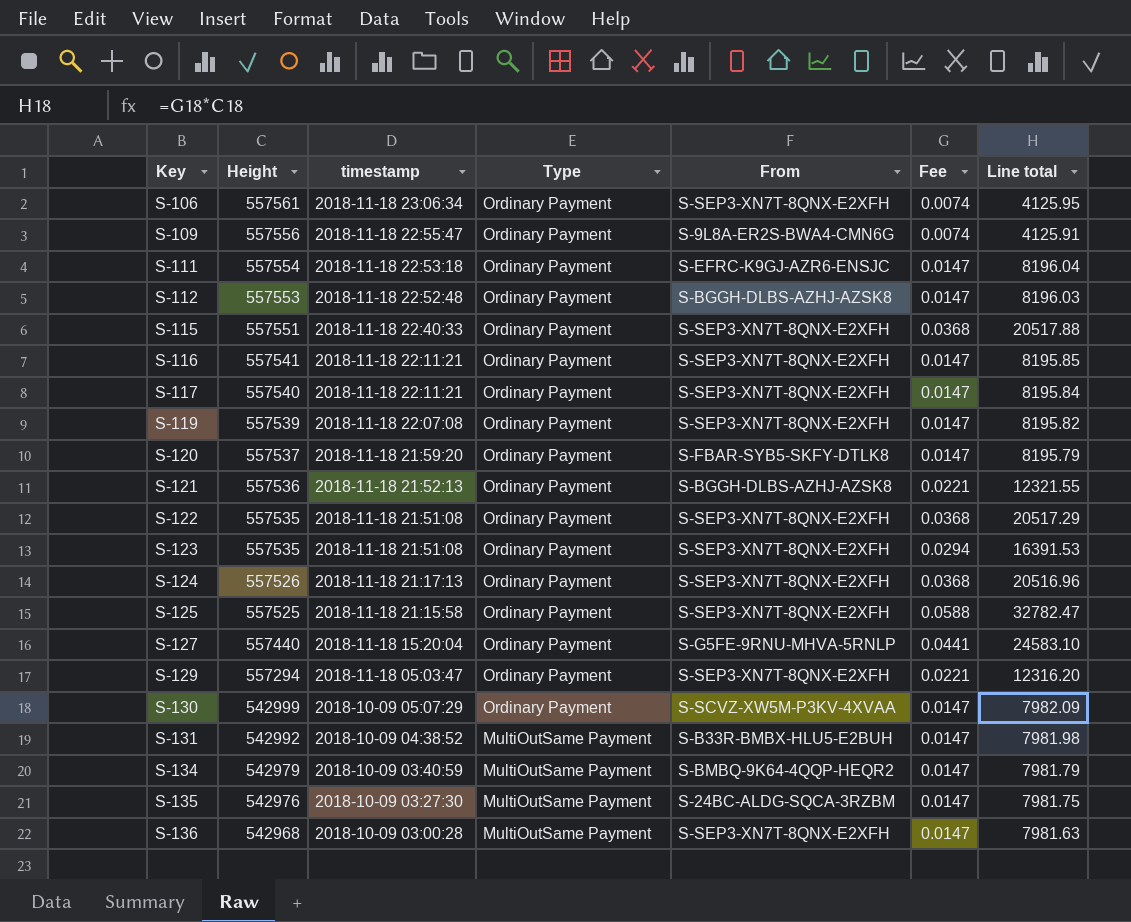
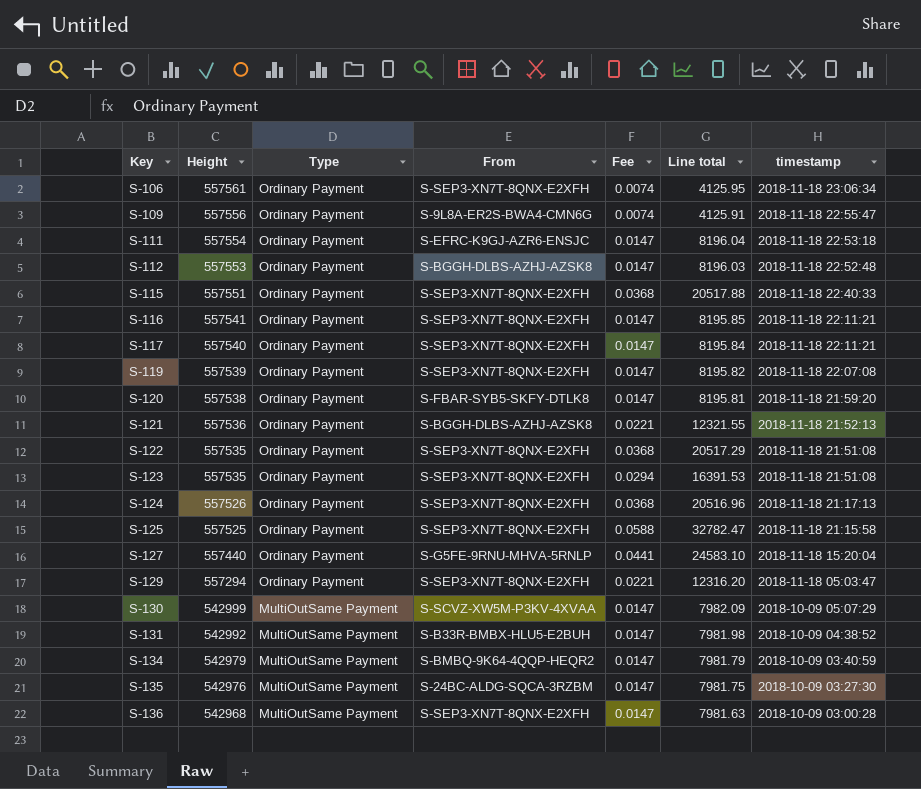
column timestamp | position: 3 -> 7
S-120 | Height: 557537 -> 557538
S-120 | Line total: 8195.79 -> 8195.81
S-130 | Type: Ordinary Payment -> MultiOutSame Payment

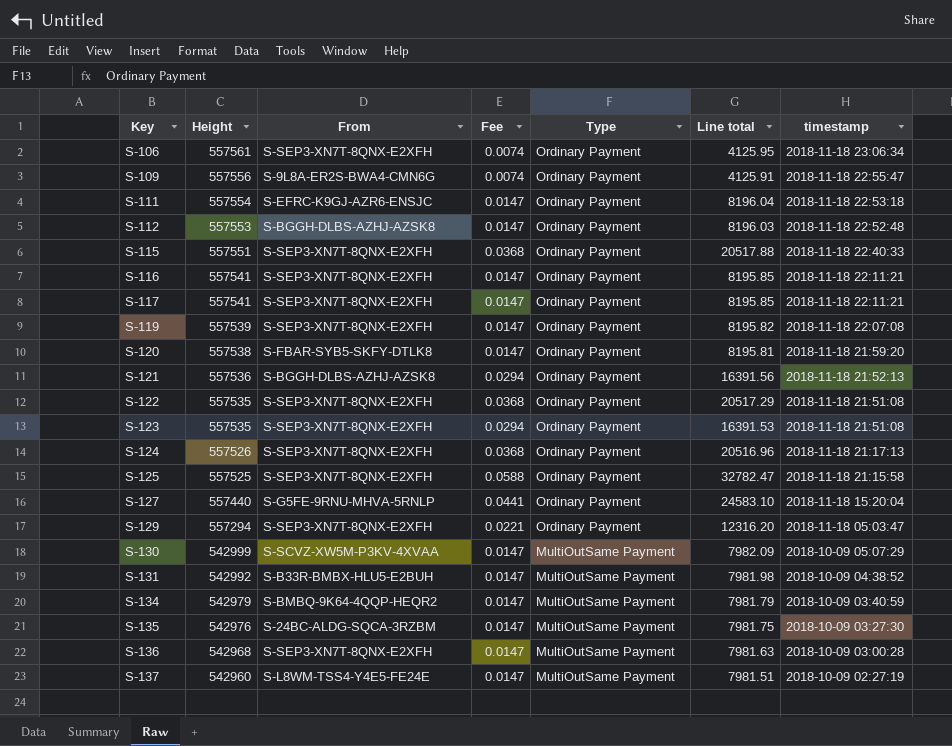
column Type | position: 3 -> 5
S-117 | Height: 557540 -> 557541
S-117 | Line total: 8195.84 -> 8195.85
S-121 | Fee: 0.0221 -> 0.0294
S-121 | Line total: 12321.55 -> 16391.56
row S-137: none -> 542960 | S-L8WM-TSS4-Y4E5-FE24E | 0.0147 | MultiOutSame Payment | 7981.51 | 2018-10-09 02:27:19

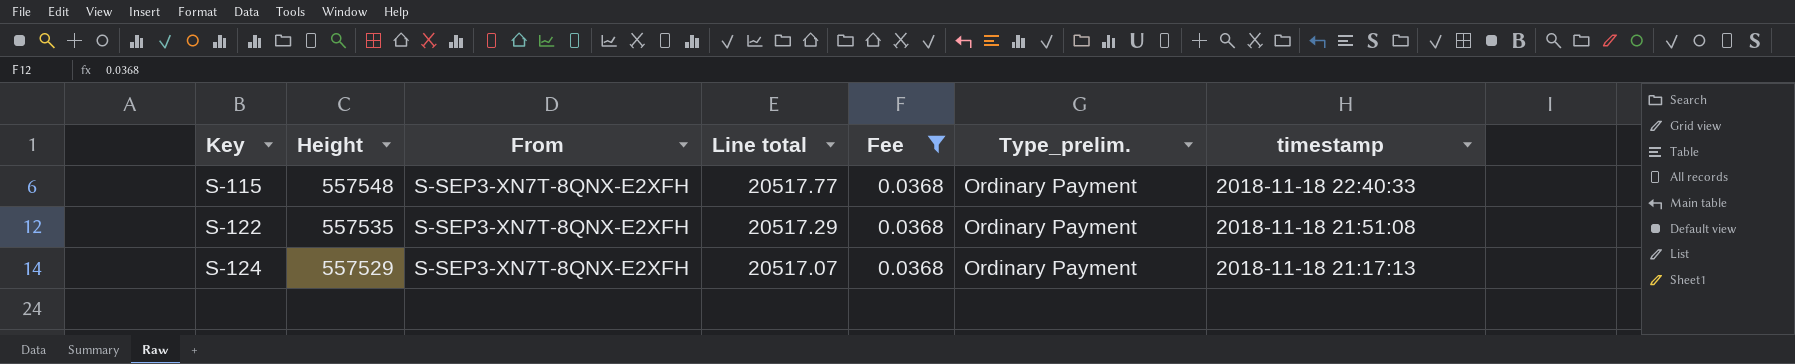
filter: none -> Fee = 0.0368
column Line total | position: 6 -> 4
column name: Type -> Type_prelim.
S-115 | Height: 557551 -> 557548
S-115 | Line total: 20517.88 -> 20517.77
S-124 | Height: 557526 -> 557529
S-124 | Line total: 20516.96 -> 20517.07

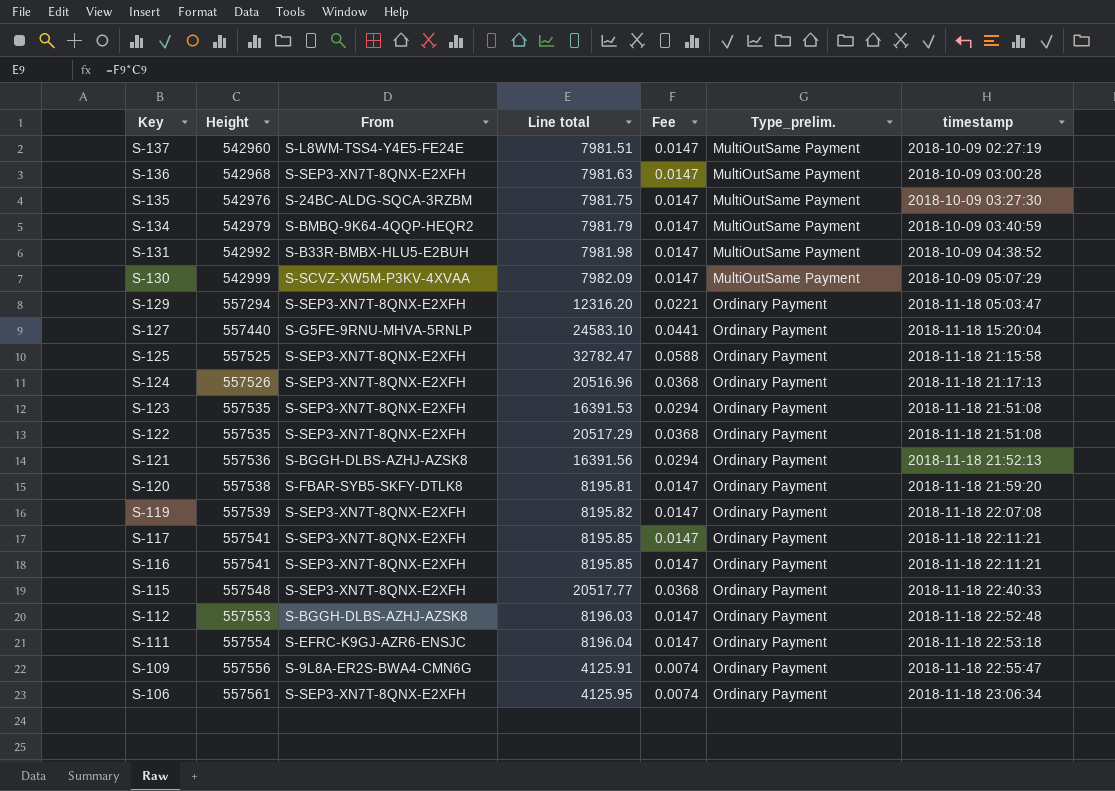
filter: Fee = 0.0368 -> none
row order: Key ascending -> Key descending
S-124 | Height: 557529 -> 557526
S-124 | Line total: 20517.07 -> 20516.96

